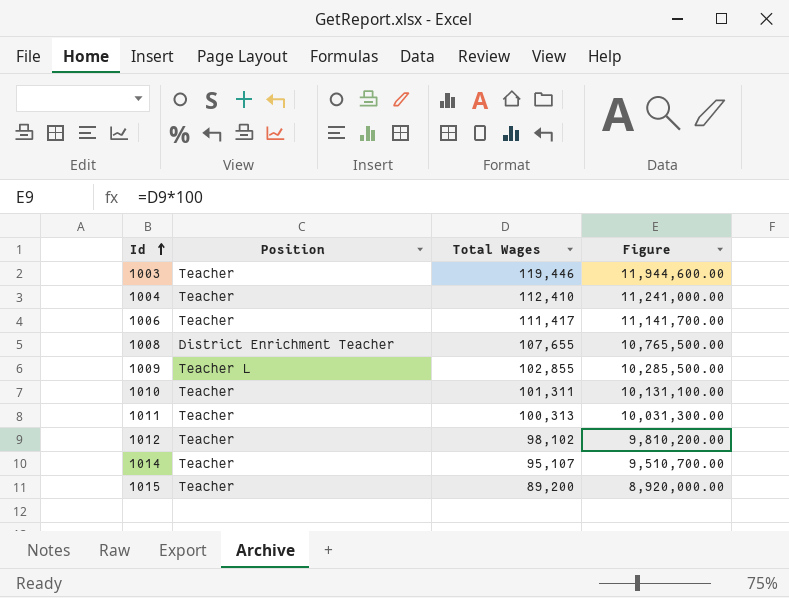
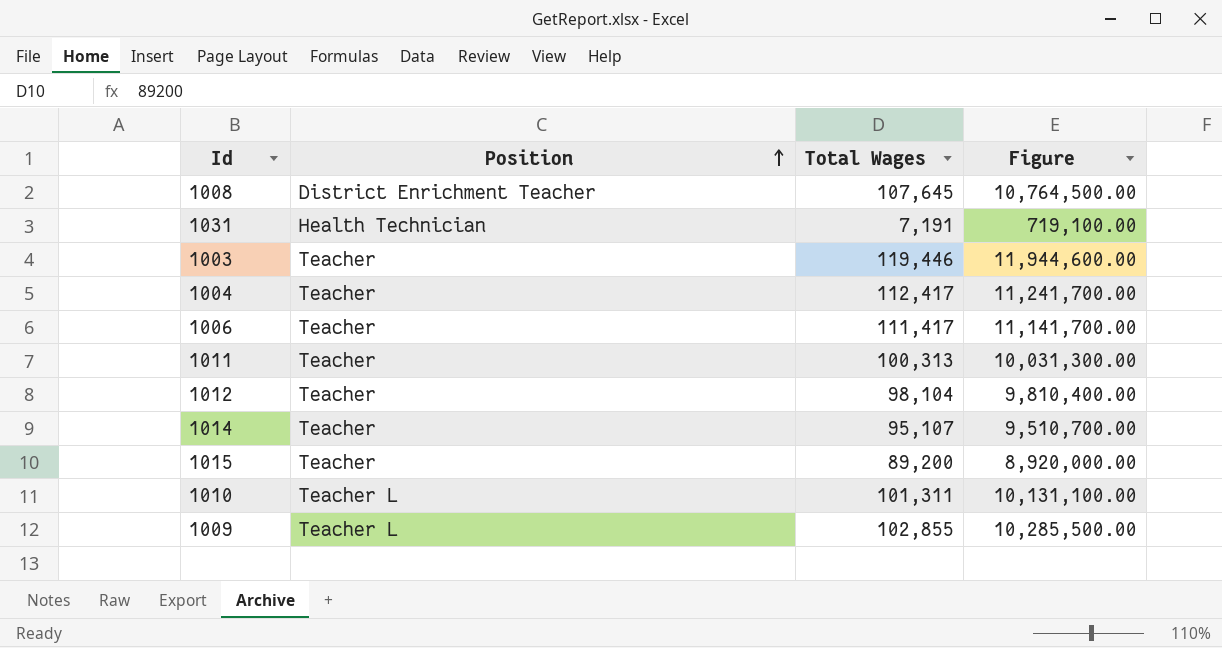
row order: Id ascending -> Position ascending
1008 | Total Wages: 107,655 -> 107,645
1008 | Figure: 10,765,500.00 -> 10,764,500.00
row 1031: none -> Health Technician | 7,191 | 719,100.00
1004 | Total Wages: 112,410 -> 112,417
1004 | Figure: 11,241,000.00 -> 11,241,700.00
1012 | Total Wages: 98,102 -> 98,104
1012 | Figure: 9,810,200.00 -> 9,810,400.00
1010 | Position: Teacher -> Teacher L

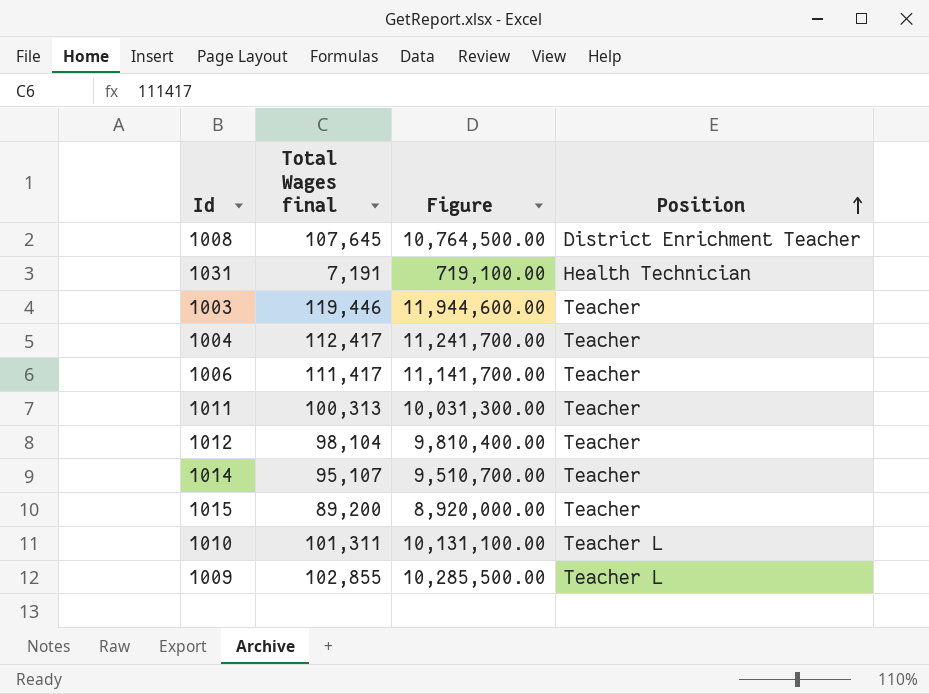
column name: Total Wages -> Total Wages final
column Position | position: 2 -> 4

